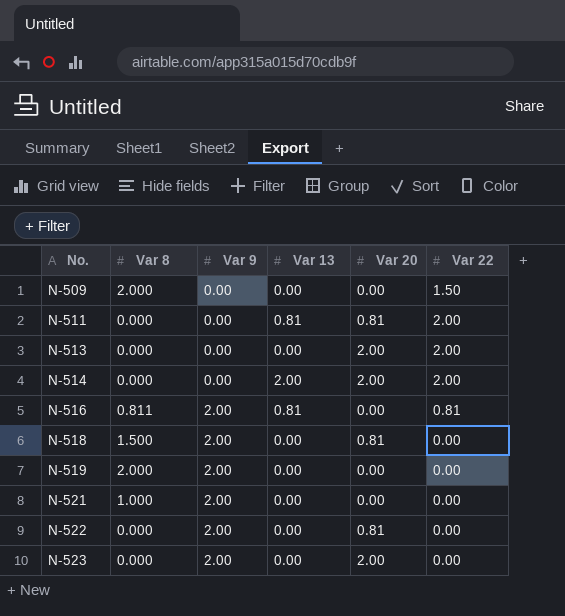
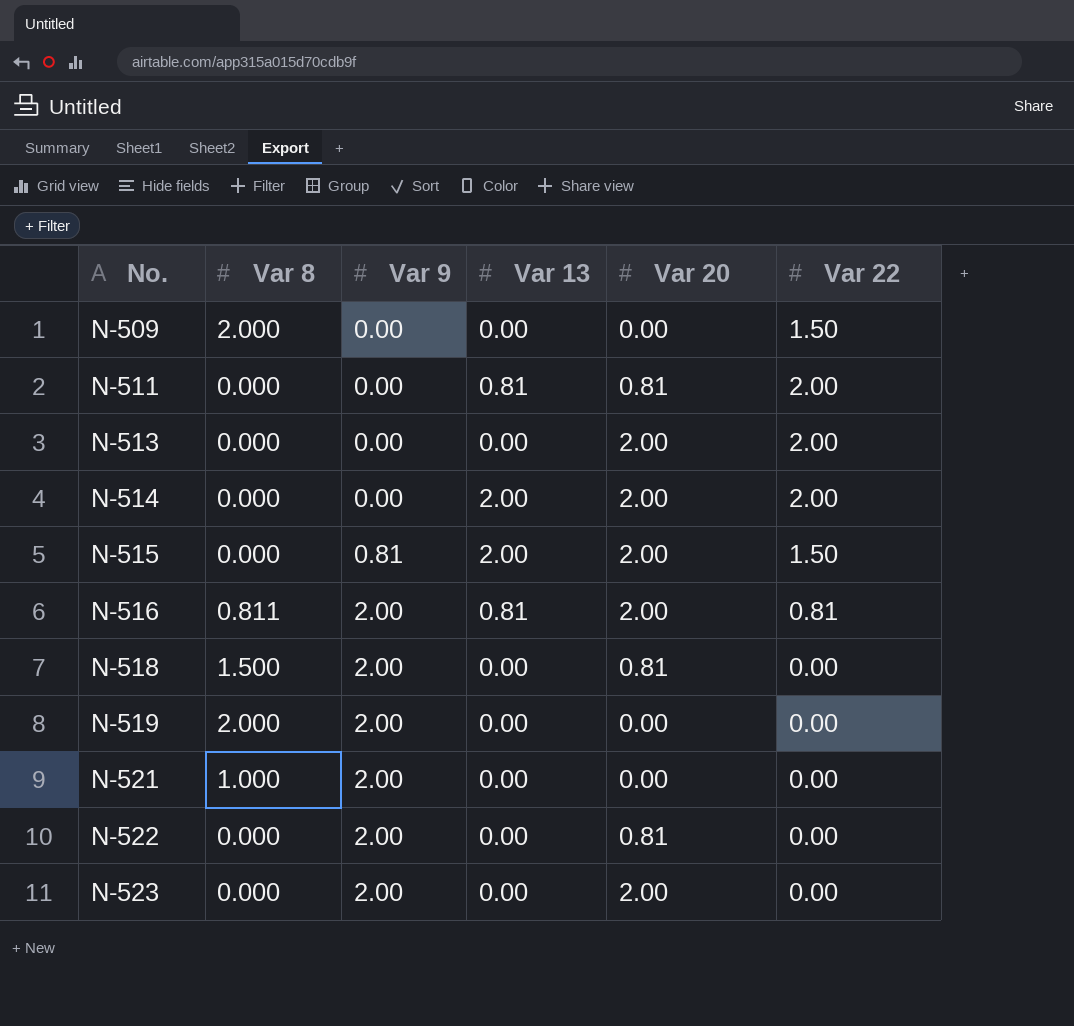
row N-515: none -> 0.000 | 0.81 | 2.00 | 2.00 | 1.50
N-516 | Var 20: 0.00 -> 2.00

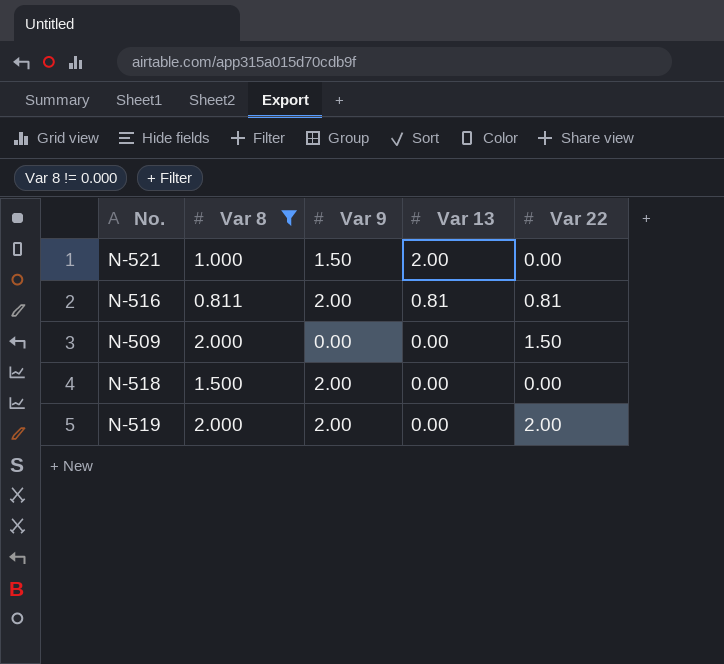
filter: none -> Var 8 != 0.000
row order: No. ascending -> Var 13 descending
column Var 20 | position: 5 -> none
N-521 | Var 9: 2.00 -> 1.50
N-521 | Var 13: 0.00 -> 2.00
N-519 | Var 22: 0.00 -> 2.00

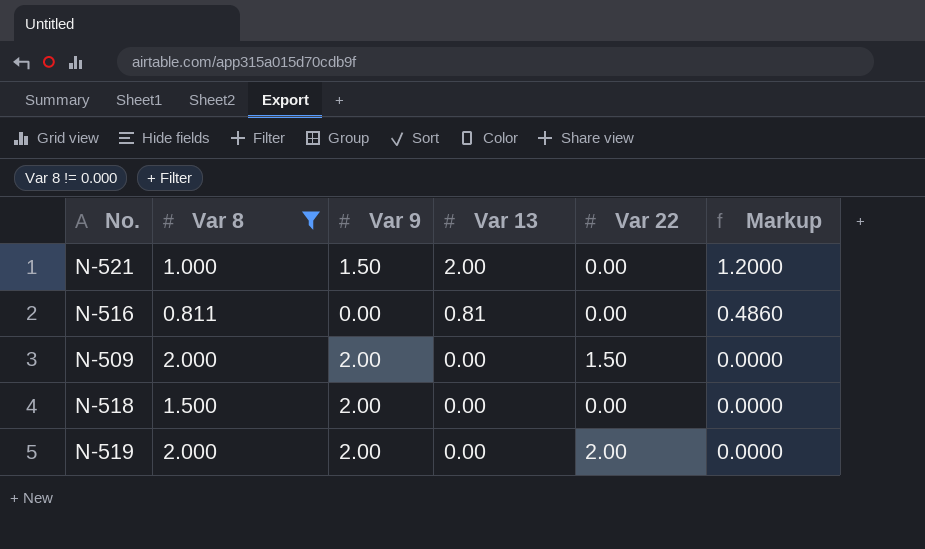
column Markup | formula: none -> [Var 13] * 0.6
N-516 | Var 9: 2.00 -> 0.00
N-516 | Var 22: 0.81 -> 0.00
N-509 | Var 9: 0.00 -> 2.00

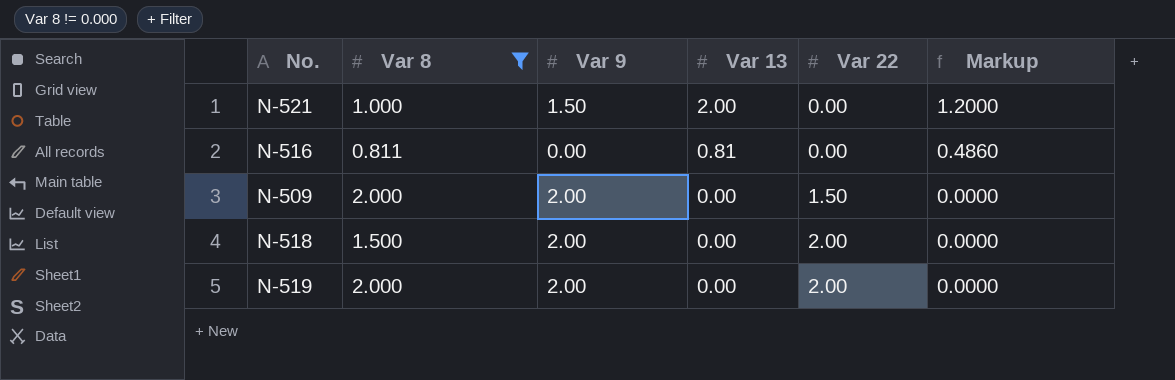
N-518 | Var 22: 0.00 -> 2.00

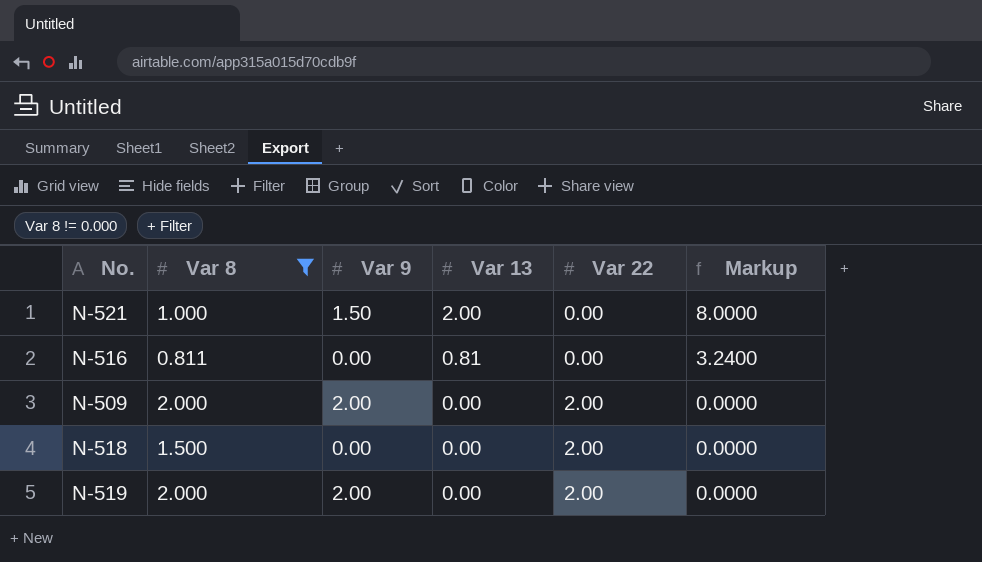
column Markup | formula: [Var 13] * 0.6 -> [Var 13] * 4
N-509 | Var 22: 1.50 -> 2.00
N-518 | Var 9: 2.00 -> 0.00

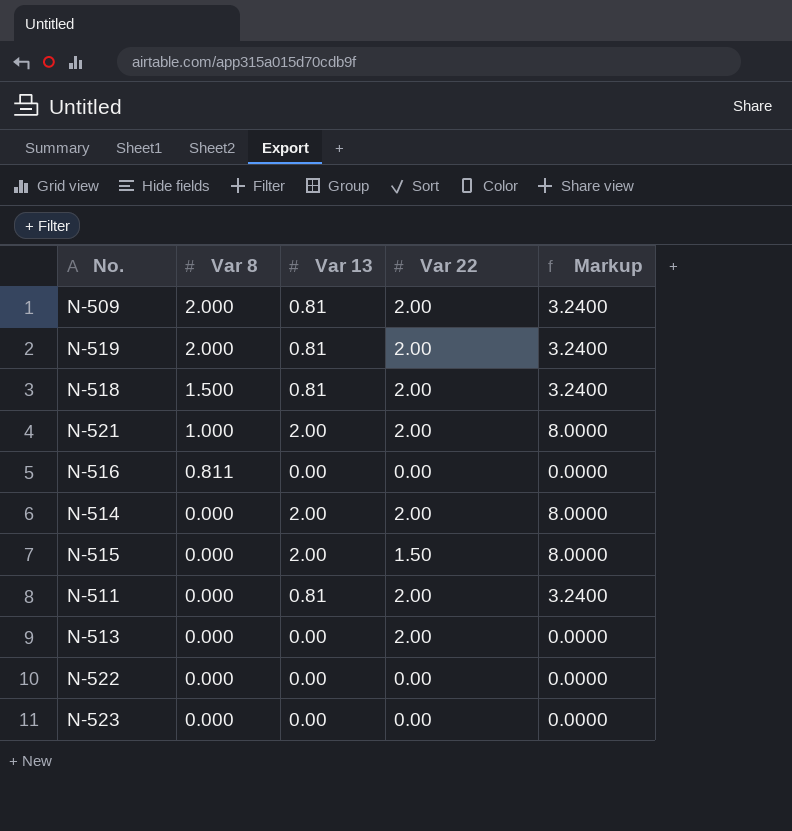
filter: Var 8 != 0.000 -> none
row order: Var 13 descending -> Var 8 descending
column Var 9 | position: 3 -> none
N-509 | Var 13: 0.00 -> 0.81
N-509 | Markup: 0.0000 -> 3.2400
N-519 | Var 13: 0.00 -> 0.81
N-519 | Markup: 0.0000 -> 3.2400
N-518 | Var 13: 0.00 -> 0.81
N-518 | Markup: 0.0000 -> 3.2400
N-521 | Var 22: 0.00 -> 2.00
N-516 | Var 13: 0.81 -> 0.00
N-516 | Markup: 3.2400 -> 0.0000

